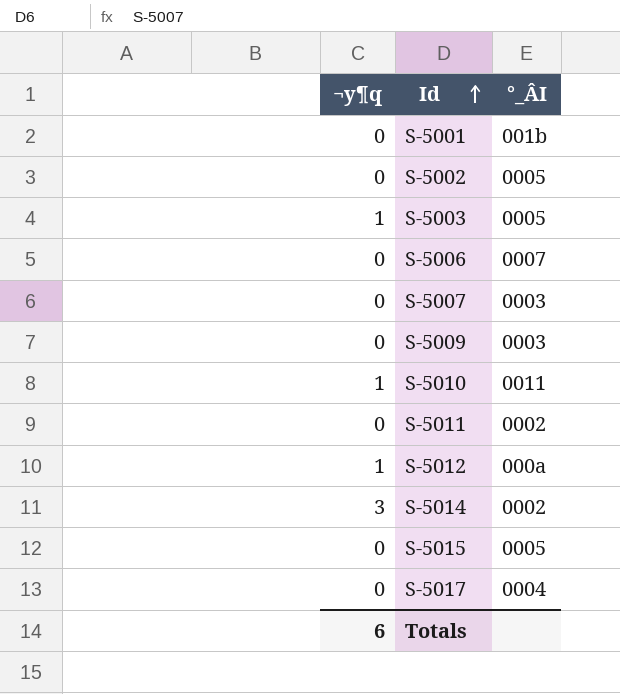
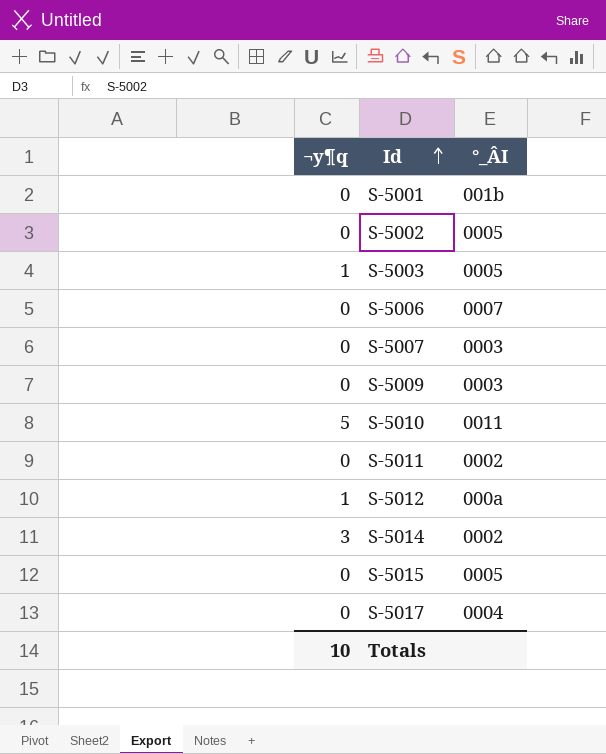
S-5010 | ¬y¶q: 1 -> 5
Totals | ¬y¶q: 6 -> 10

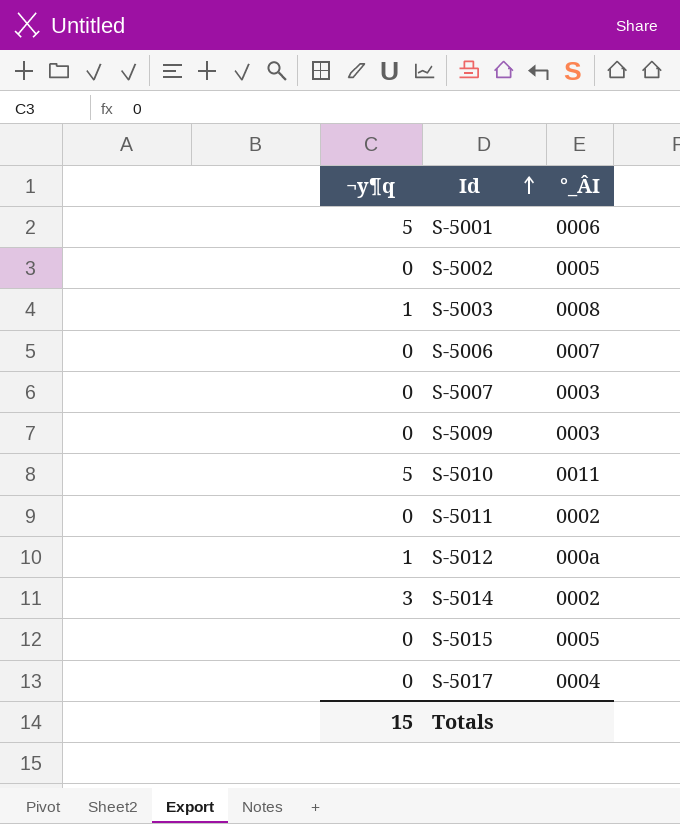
S-5001 | ¬y¶q: 0 -> 5
S-5001 | °_ÂI: 001b -> 0006
S-5003 | °_ÂI: 0005 -> 0008
Totals | ¬y¶q: 10 -> 15

